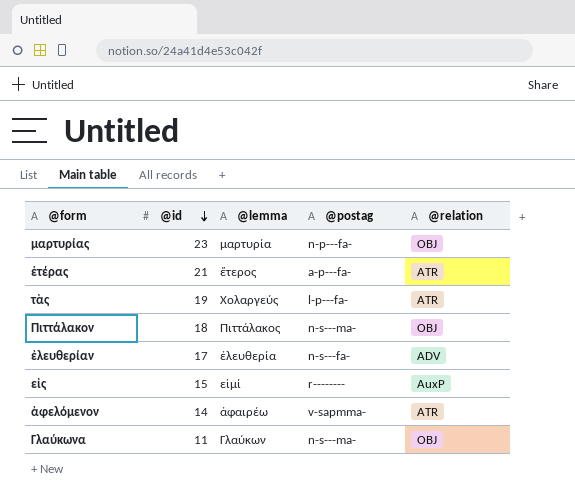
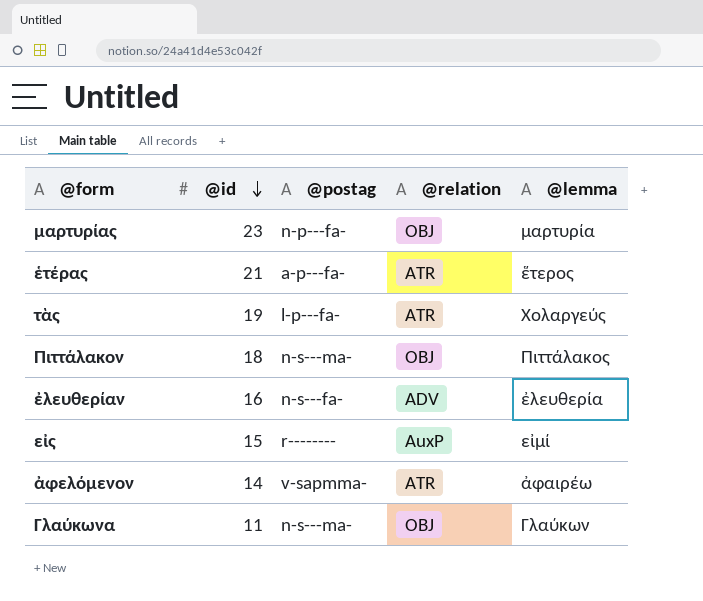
column @lemma | position: 3 -> 5
ἐλευθερίαν | @id: 17 -> 16

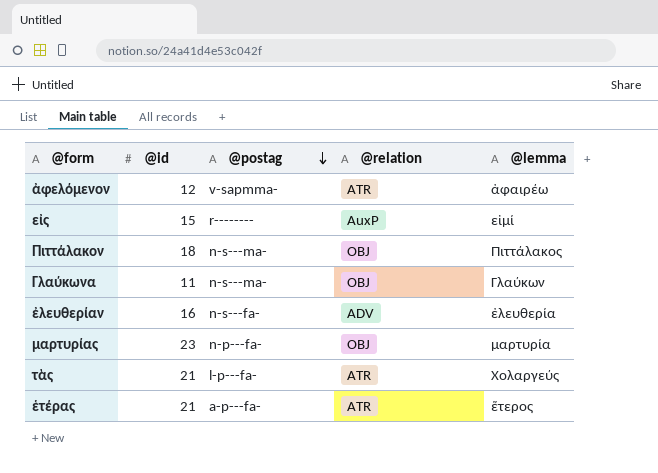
row order: @id descending -> @postag descending
ἀφελόμενον | @id: 14 -> 12
τὰς | @id: 19 -> 21

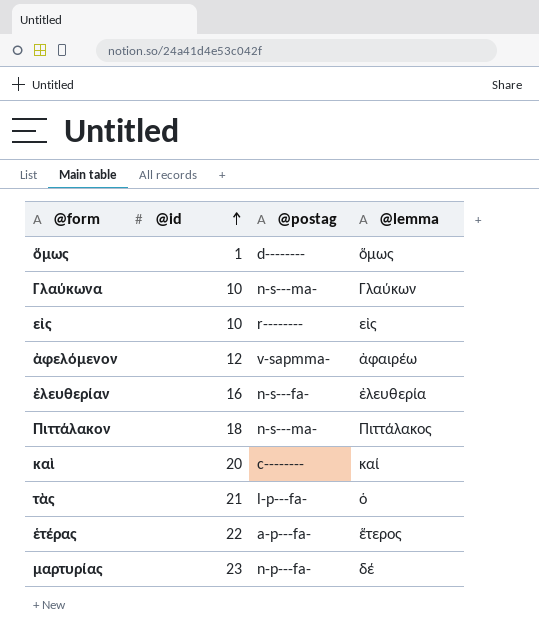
row order: @postag descending -> @id ascending
column @relation | position: 4 -> none
row ὅμως: none -> 1 | d-------- | ὅμως
Γλαύκωνα | @id: 11 -> 10
εἰς | @id: 15 -> 10
εἰς | @lemma: εἰμί -> εἰς
row καὶ: none -> 20 | c-------- | καί
τὰς | @lemma: Χολαργεύς -> ὁ
ἑτέρας | @id: 21 -> 22
μαρτυρίας | @lemma: μαρτυρία -> δέ

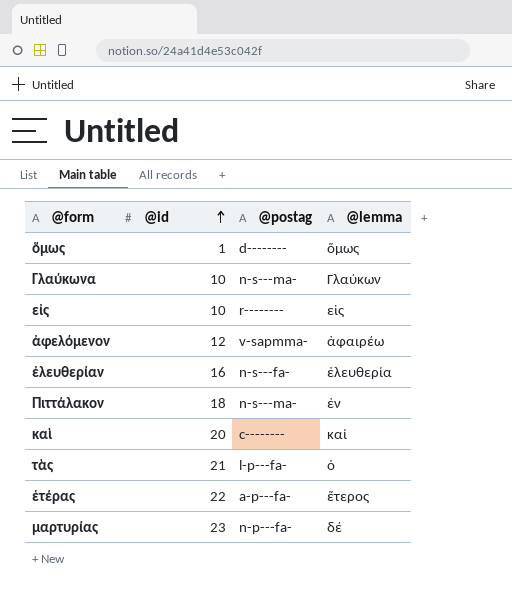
Πιττάλακον | @lemma: Πιττάλακος -> ἐν

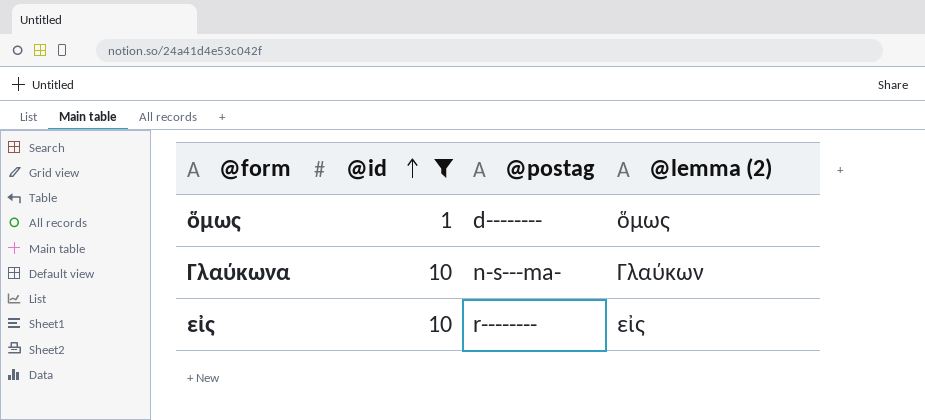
filter: none -> @id <= 10
column name: @lemma -> @lemma (2)

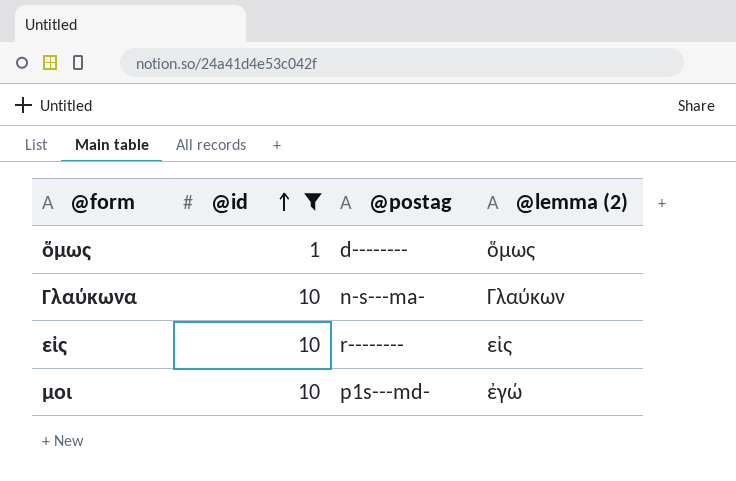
row μοι: none -> 10 | p1s---md- | ἐγώ

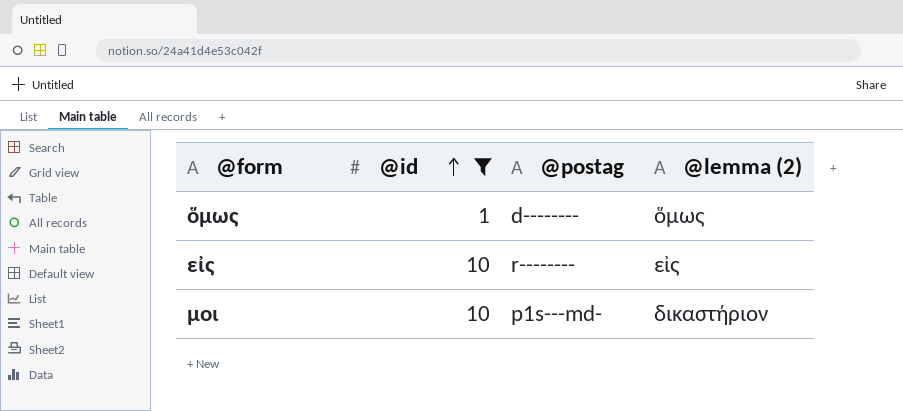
row Γλαύκωνα: 10 | n-s---ma- | Γλαύκων -> none
μοι | @lemma (2): ἐγώ -> δικαστήριον

